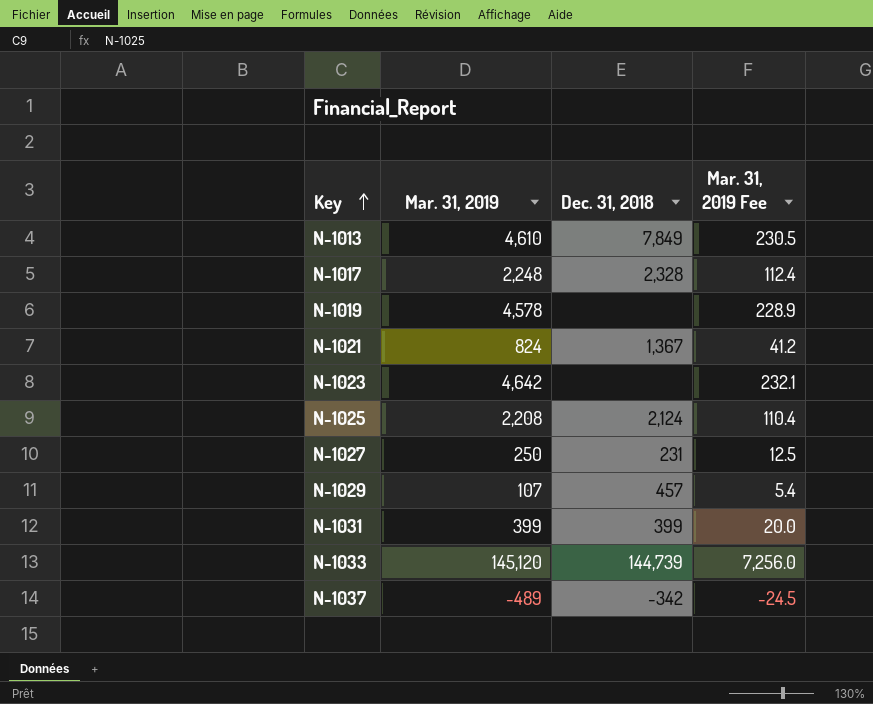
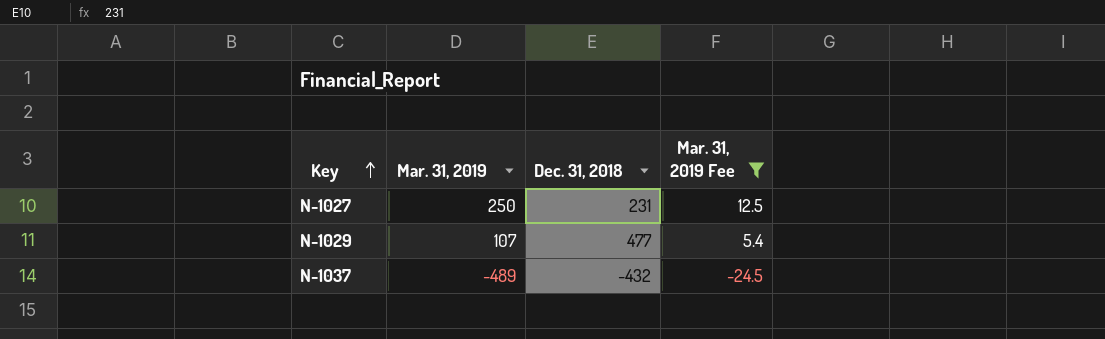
filter: none -> Mar. 31, 2019 Fee <= 12.5
N-1029 | Dec. 31, 2018: 457 -> 477
N-1037 | Dec. 31, 2018: -342 -> -432

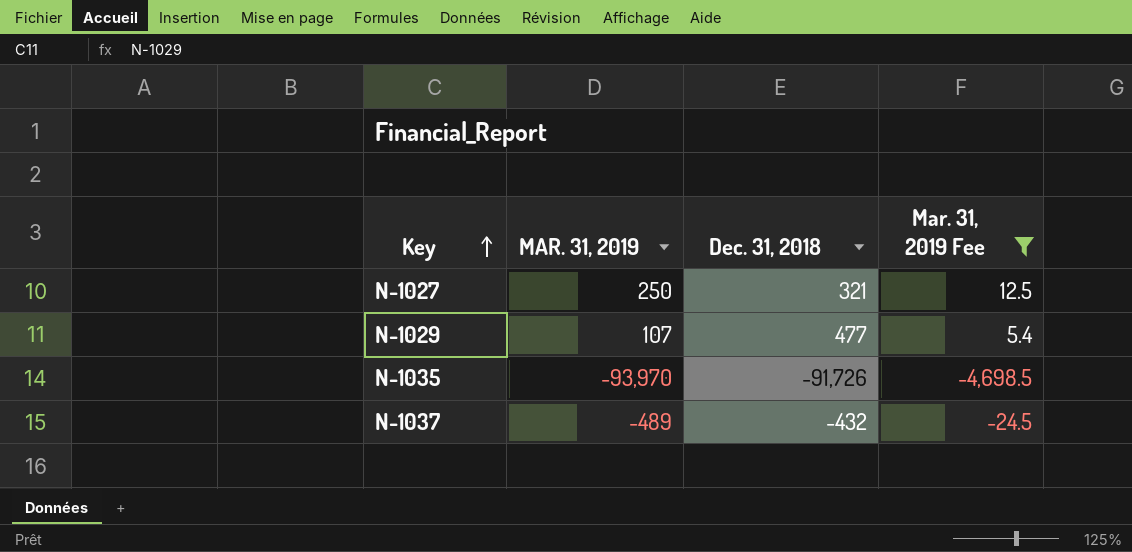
column name: Mar. 31, 2019 -> MAR. 31, 2019
N-1027 | Dec. 31, 2018: 231 -> 321
row N-1035: none -> -93,970 | -91,726 | -4,698.5

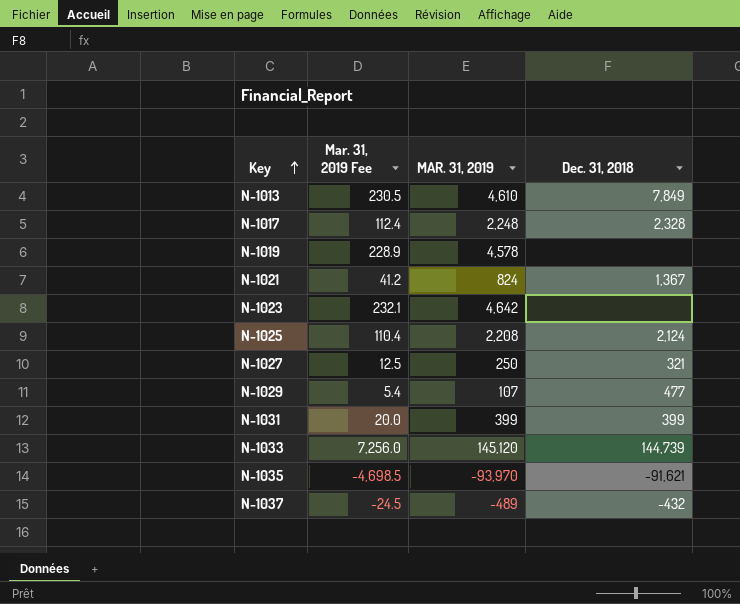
filter: Mar. 31, 2019 Fee <= 12.5 -> none
column Mar. 31, 2019 Fee | position: 4 -> 2
N-1035 | Dec. 31, 2018: -91,726 -> -91,621

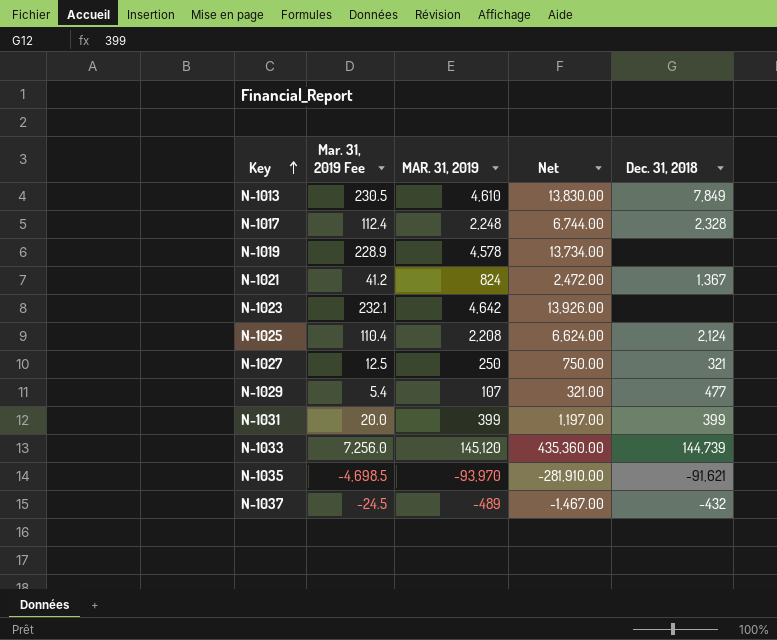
column Net | formula: none -> [MAR. 31, 2019] * 3

